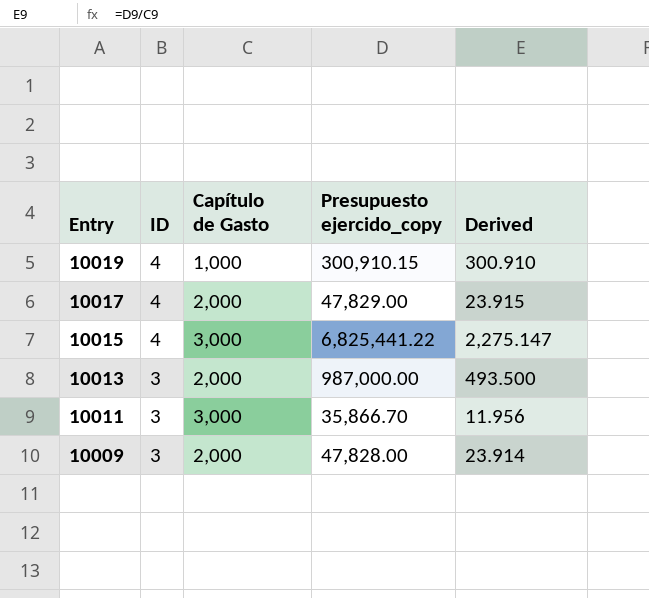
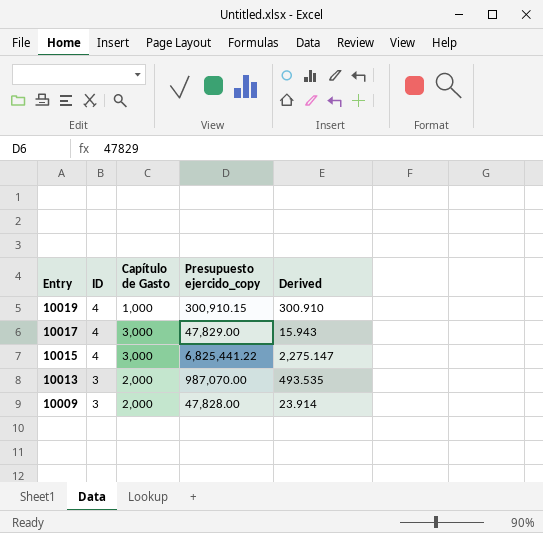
row 10011: 3 | 3,000 | 35,866.70 | 11.956 -> none
10017 | Capítulo de Gasto: 2,000 -> 3,000
10017 | Derived: 23.915 -> 15.943
10013 | Presupuesto ejercido_copy: 987,000.00 -> 987,070.00
10013 | Derived: 493.500 -> 493.535

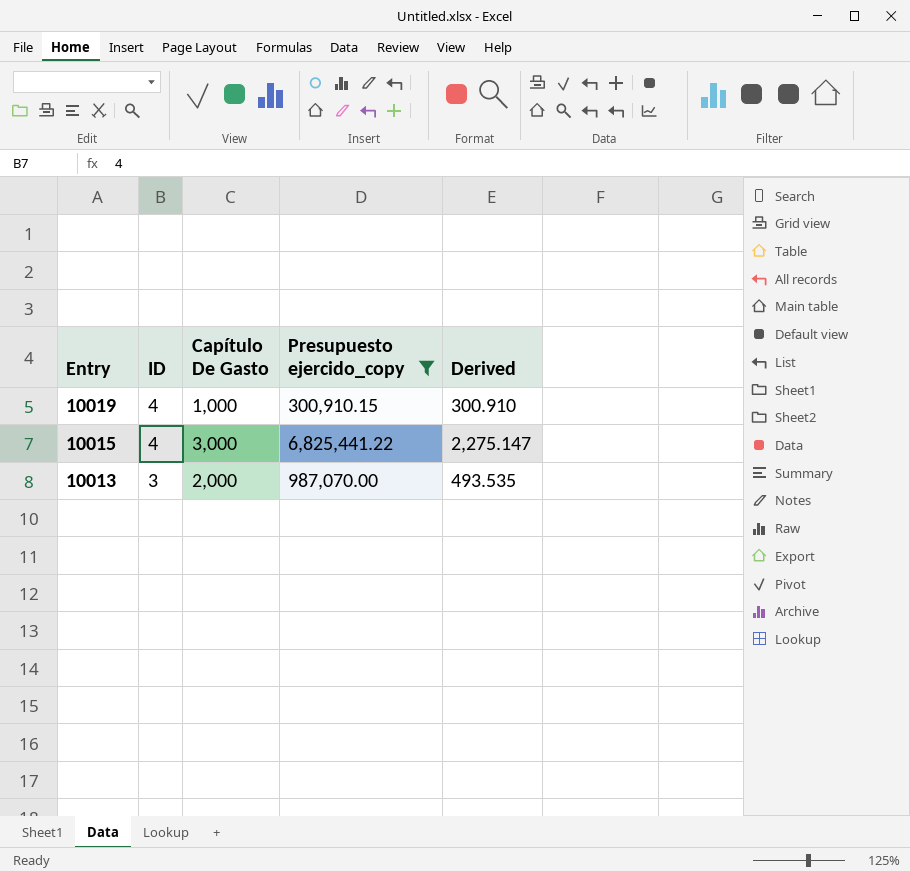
filter: none -> Presupuesto ejercido_copy >= 300,910.15
column name: Capítulo de Gasto -> Capítulo De Gasto

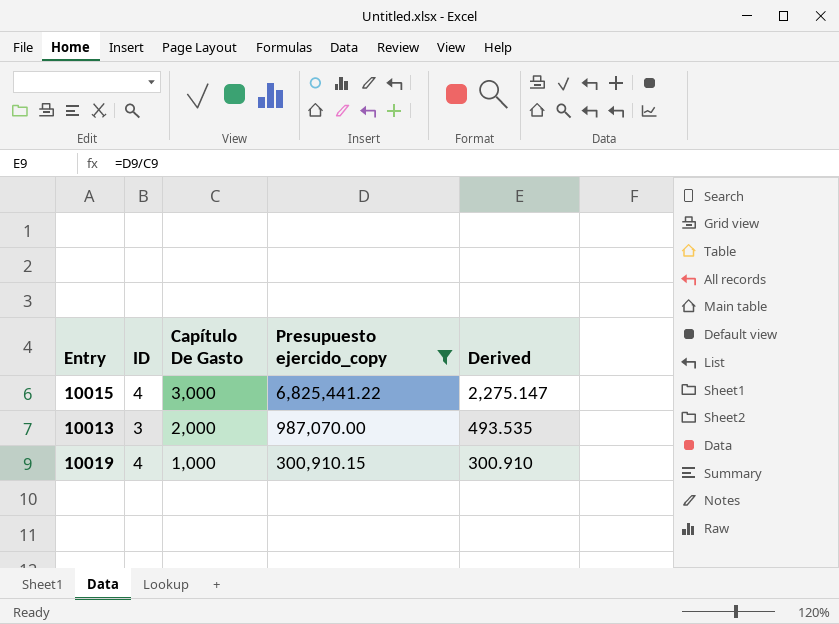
row order: Entry descending -> Capítulo De Gasto descending

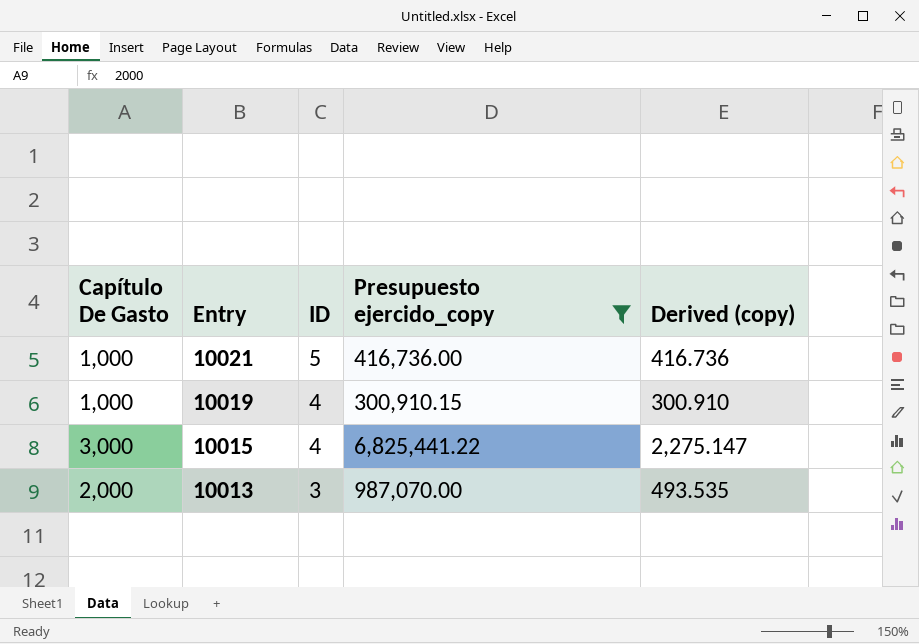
row order: Capítulo De Gasto descending -> Entry descending
column Capítulo De Gasto | position: 3 -> 1
column name: Derived -> Derived (copy)
row 10021: none -> 1,000 | 5 | 416,736.00 | 416.736

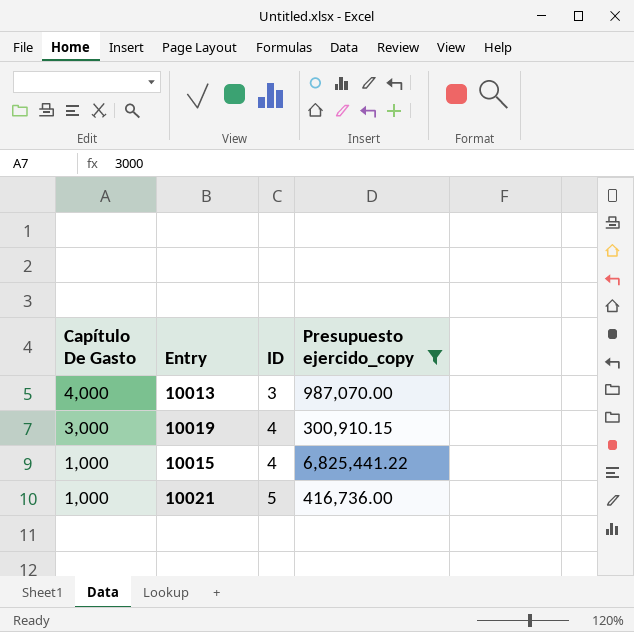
row order: Entry descending -> Capítulo De Gasto descending
column Derived (copy) | formula: [Presupuesto ejercido_copy] / [Capítulo De Gasto] -> none
10013 | Capítulo De Gasto: 2,000 -> 4,000
10019 | Capítulo De Gasto: 1,000 -> 3,000
10015 | Capítulo De Gasto: 3,000 -> 1,000

